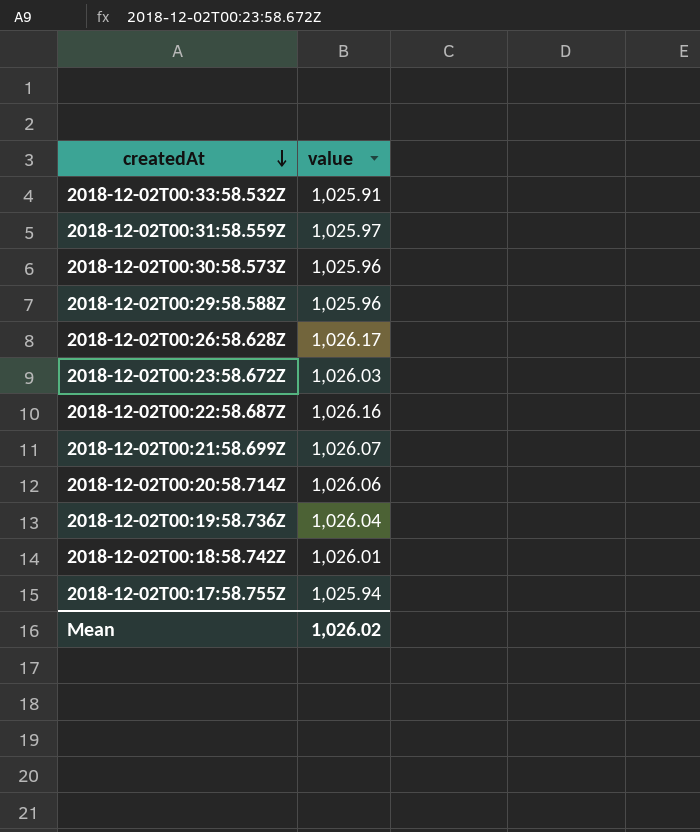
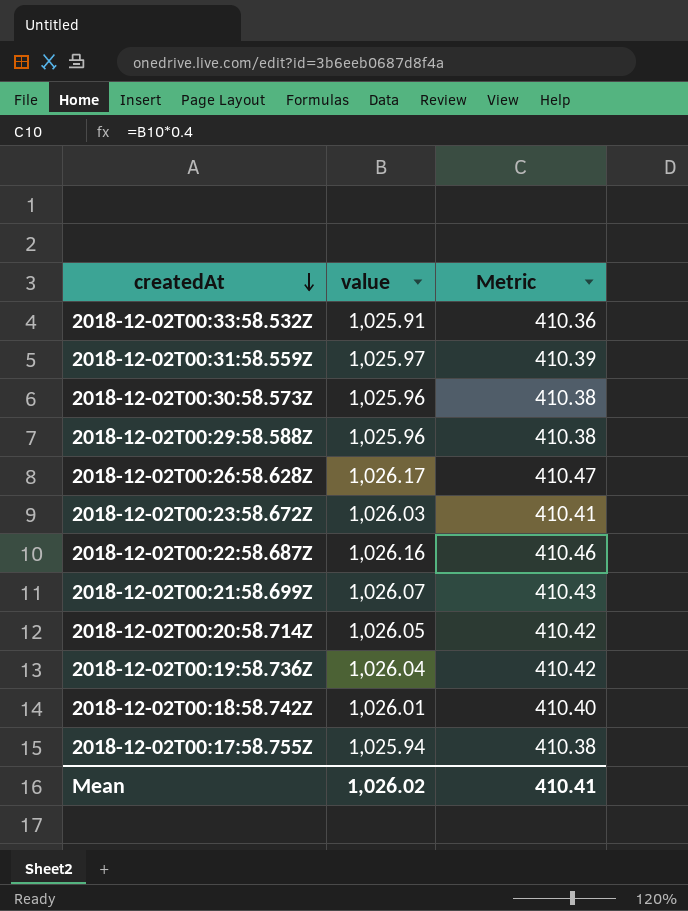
column Metric | formula: none -> [value] * 0.4
2018-12-02T00:20:58.714Z | value: 1,026.06 -> 1,026.05

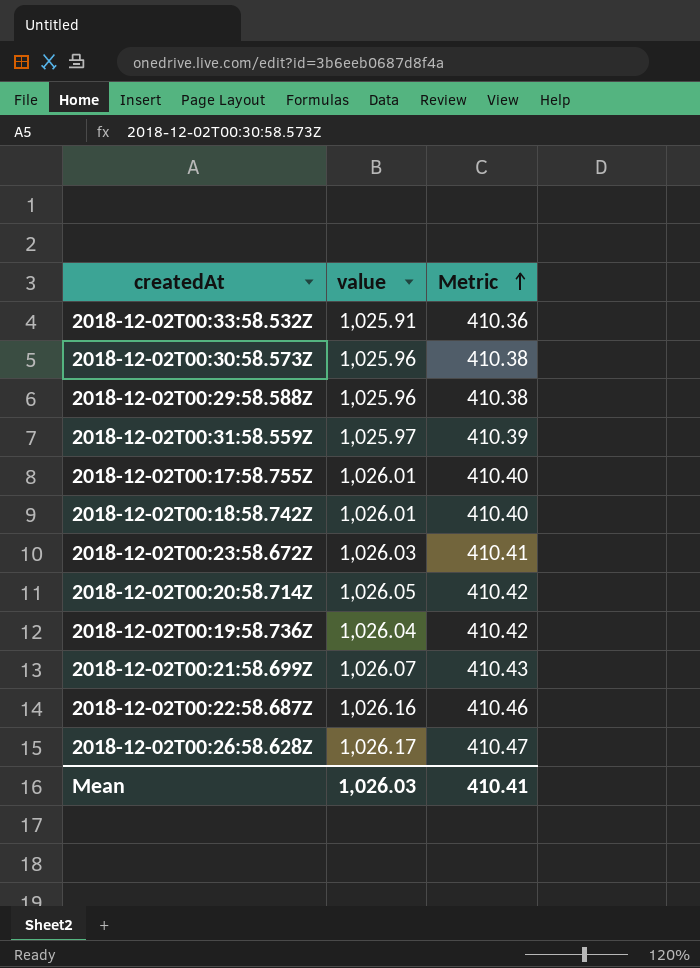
row order: createdAt descending -> Metric ascending
2018-12-02T00:17:58.755Z | value: 1,025.94 -> 1,026.01
2018-12-02T00:17:58.755Z | Metric: 410.38 -> 410.40
Mean | value: 1,026.02 -> 1,026.03

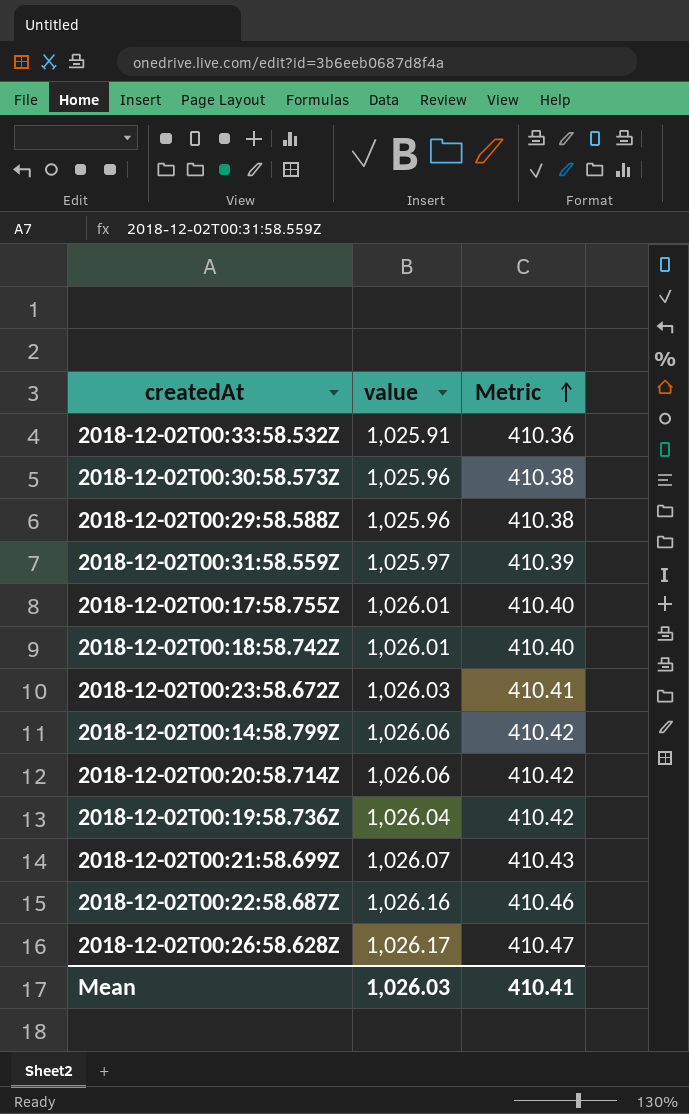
row 2018-12-02T00:14:58.799Z: none -> 1,026.06 | 410.42
2018-12-02T00:20:58.714Z | value: 1,026.05 -> 1,026.06

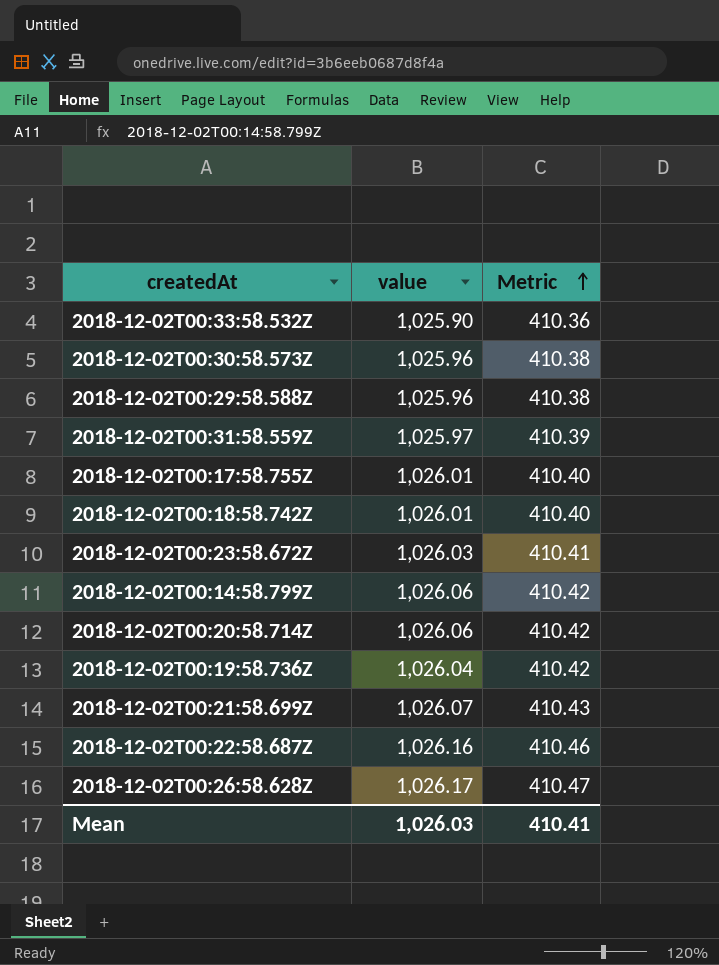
2018-12-02T00:33:58.532Z | value: 1,025.91 -> 1,025.90

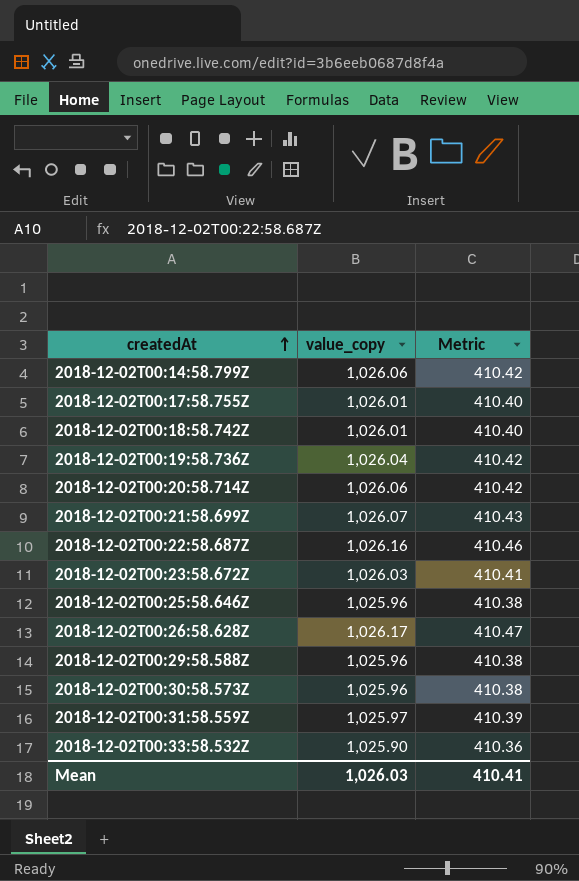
row order: Metric ascending -> createdAt ascending
column name: value -> value_copy
row 2018-12-02T00:25:58.646Z: none -> 1,025.96 | 410.38

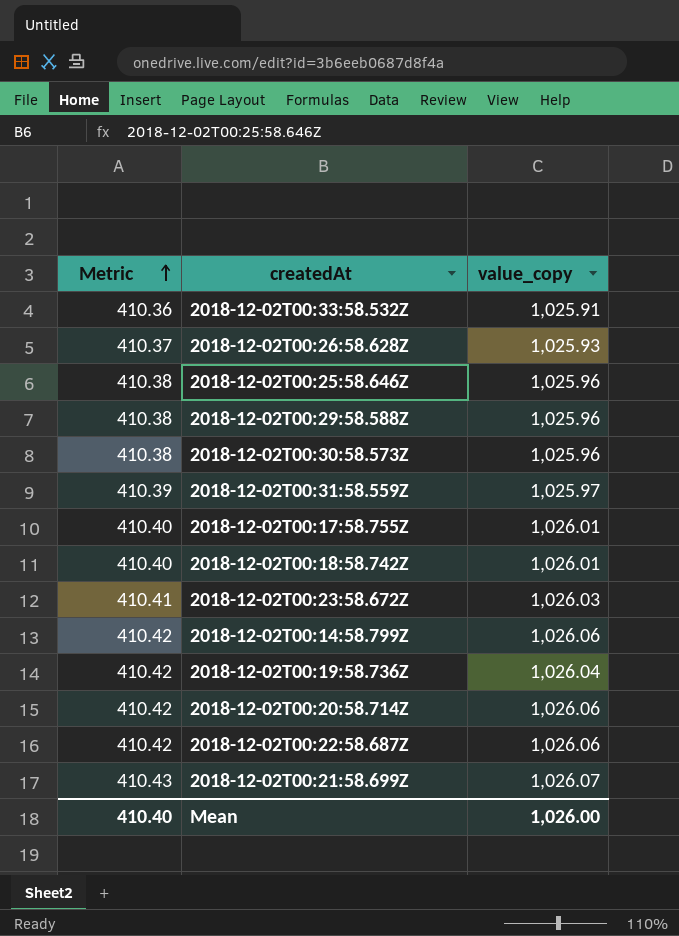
row order: createdAt ascending -> Metric ascending
column Metric | position: 3 -> 1
2018-12-02T00:33:58.532Z | value_copy: 1,025.90 -> 1,025.91
2018-12-02T00:26:58.628Z | Metric: 410.47 -> 410.37
2018-12-02T00:26:58.628Z | value_copy: 1,026.17 -> 1,025.93
2018-12-02T00:22:58.687Z | Metric: 410.46 -> 410.42
2018-12-02T00:22:58.687Z | value_copy: 1,026.16 -> 1,026.06
Mean | Metric: 410.41 -> 410.40
Mean | value_copy: 1,026.03 -> 1,026.00

